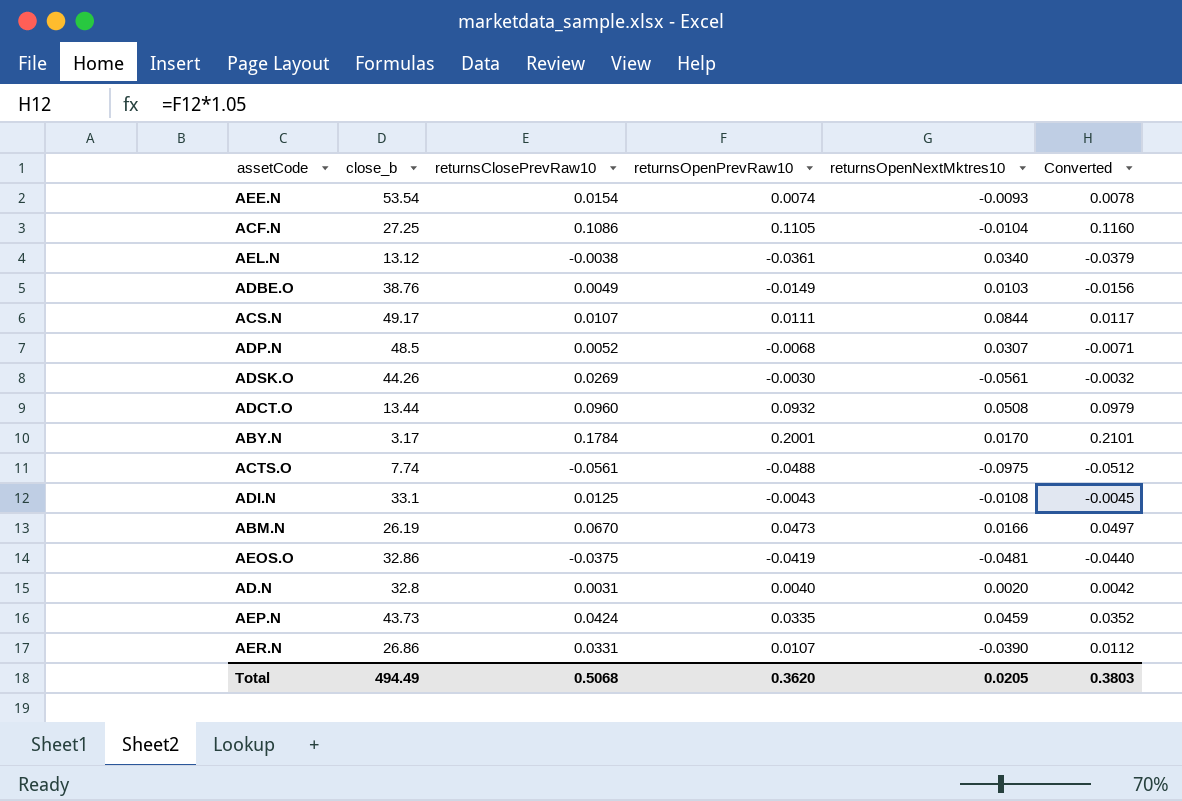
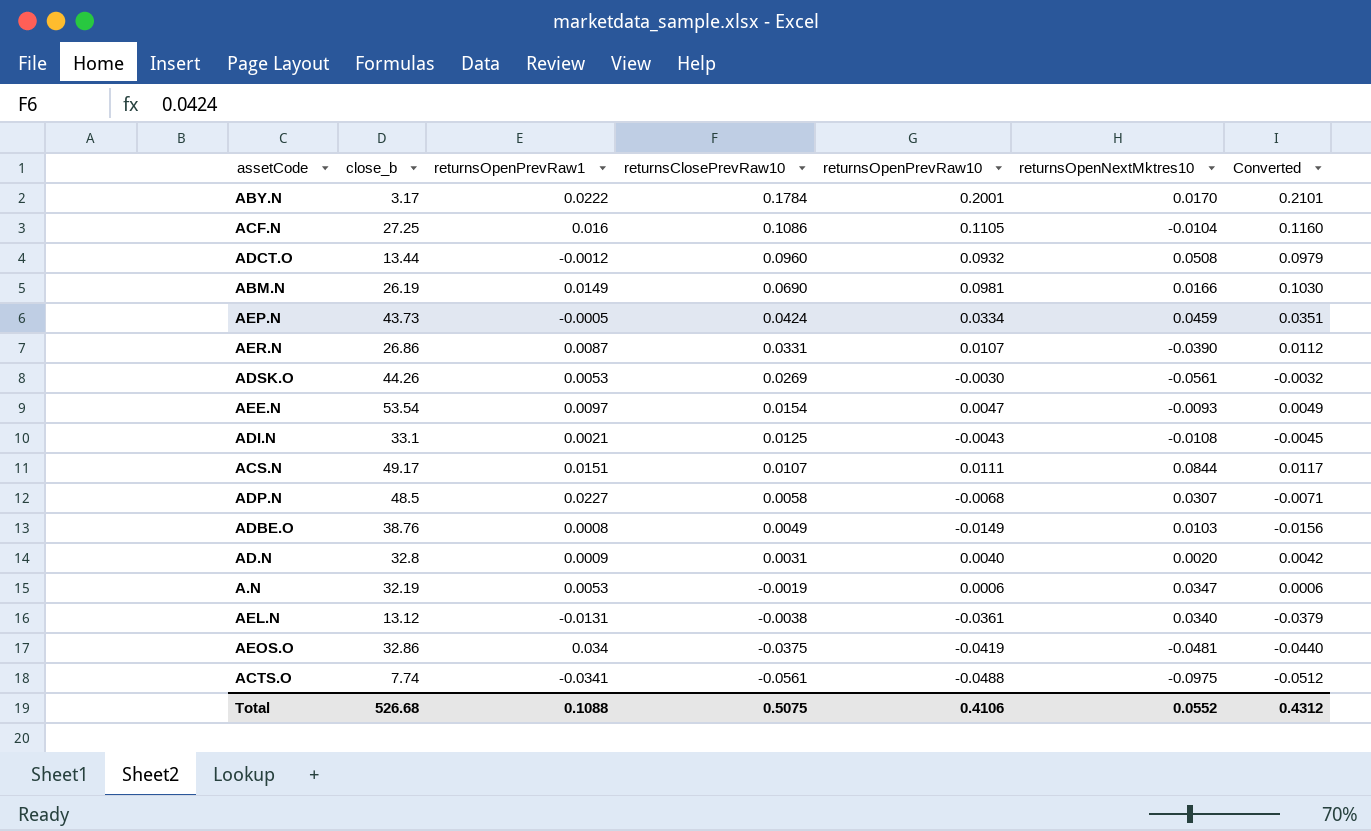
row order: none -> returnsClosePrevRaw10 descending
column returnsOpenPrevRaw1 | position: none -> 3
ABM.N | returnsClosePrevRaw10: 0.0670 -> 0.0690
ABM.N | returnsOpenPrevRaw10: 0.0473 -> 0.0981
ABM.N | Converted: 0.0497 -> 0.1030
AEP.N | returnsOpenPrevRaw10: 0.0335 -> 0.0334
AEP.N | Converted: 0.0352 -> 0.0351
AEE.N | returnsOpenPrevRaw10: 0.0074 -> 0.0047
AEE.N | Converted: 0.0078 -> 0.0049
ADP.N | returnsClosePrevRaw10: 0.0052 -> 0.0058
row A.N: none -> 32.19 | 0.0053 | -0.0019 | 0.0006 | 0.0347 | 0.0006
Total | close_b: 494.49 -> 526.68
Total | returnsClosePrevRaw10: 0.5068 -> 0.5075
Total | returnsOpenPrevRaw10: 0.3620 -> 0.4106
Total | returnsOpenNextMktres10: 0.0205 -> 0.0552
Total | Converted: 0.3803 -> 0.4312

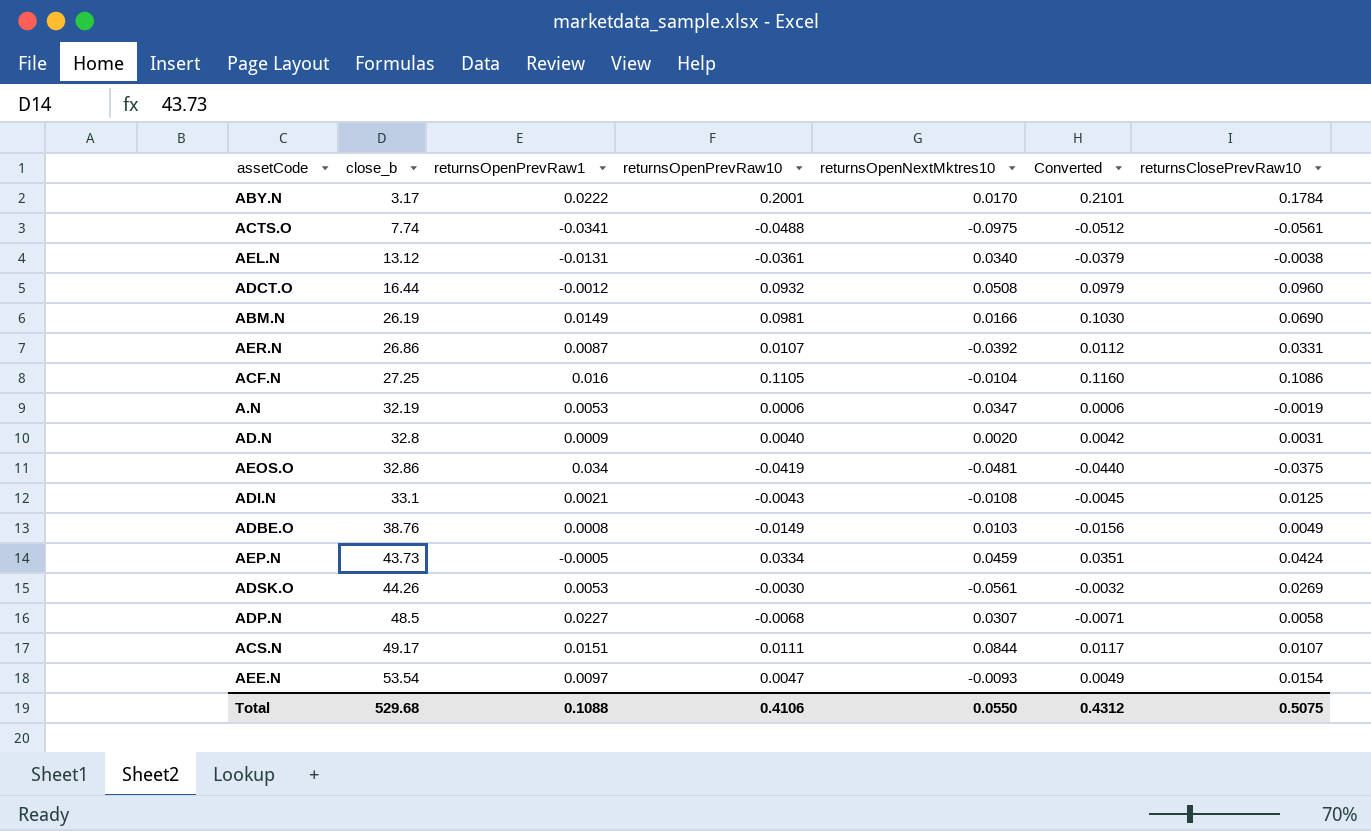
row order: returnsClosePrevRaw10 descending -> close_b ascending
column returnsClosePrevRaw10 | position: 4 -> 7
ADCT.O | close_b: 13.44 -> 16.44
AER.N | returnsOpenNextMktres10: -0.0390 -> -0.0392
Total | close_b: 526.68 -> 529.68
Total | returnsOpenNextMktres10: 0.0552 -> 0.0550

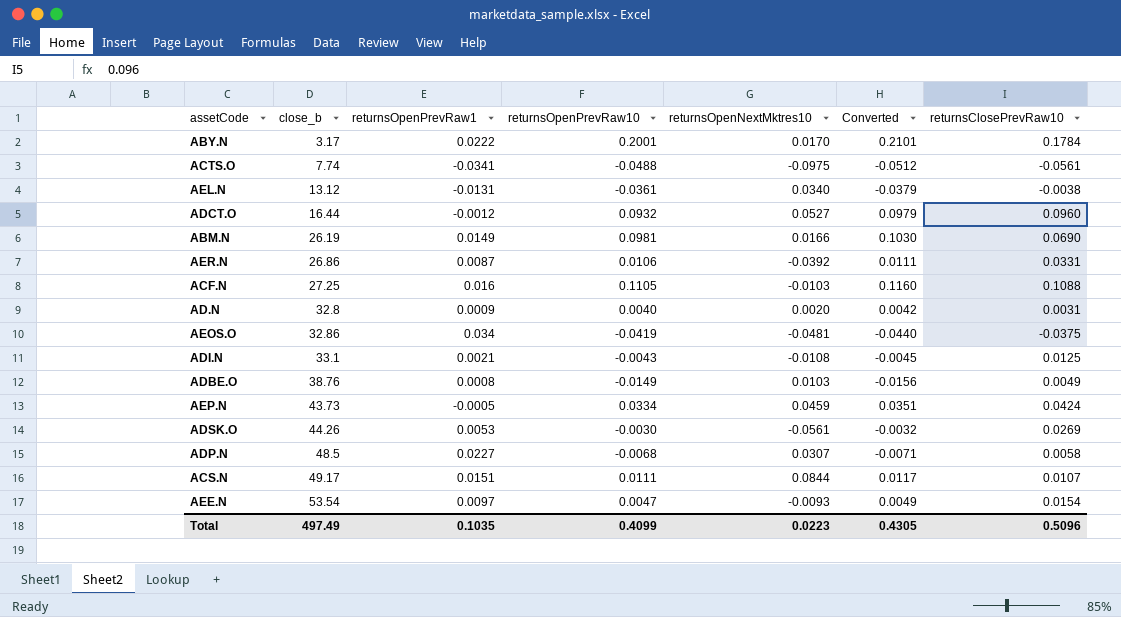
row A.N: 32.19 | 0.0053 | 0.0006 | 0.0347 | 0.0006 | -0.0019 -> none
ADCT.O | returnsOpenNextMktres10: 0.0508 -> 0.0527
AER.N | returnsOpenPrevRaw10: 0.0107 -> 0.0106
AER.N | Converted: 0.0112 -> 0.0111
ACF.N | returnsOpenNextMktres10: -0.0104 -> -0.0103
ACF.N | returnsClosePrevRaw10: 0.1086 -> 0.1088
Total | close_b: 529.68 -> 497.49
Total | returnsOpenPrevRaw1: 0.1088 -> 0.1035
Total | returnsOpenPrevRaw10: 0.4106 -> 0.4099
Total | returnsOpenNextMktres10: 0.0550 -> 0.0223
Total | Converted: 0.4312 -> 0.4305
Total | returnsClosePrevRaw10: 0.5075 -> 0.5096

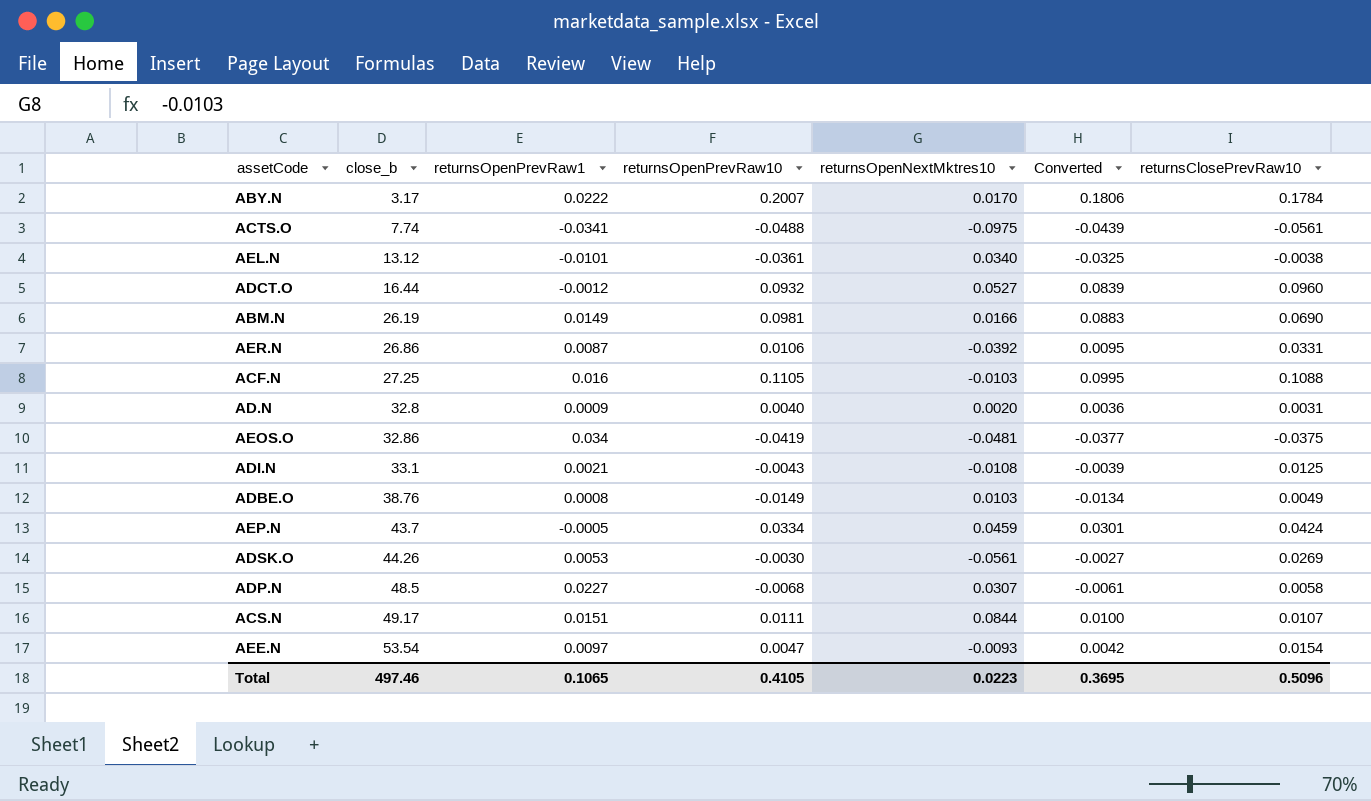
column Converted | formula: [returnsOpenPrevRaw10] * 1.05 -> [returnsOpenPrevRaw10] * 0.9
ABY.N | returnsOpenPrevRaw10: 0.2001 -> 0.2007
AEL.N | returnsOpenPrevRaw1: -0.0131 -> -0.0101
AEP.N | close_b: 43.73 -> 43.7
Total | close_b: 497.49 -> 497.46
Total | returnsOpenPrevRaw1: 0.1035 -> 0.1065
Total | returnsOpenPrevRaw10: 0.4099 -> 0.4105
Total | Converted: 0.4305 -> 0.3695

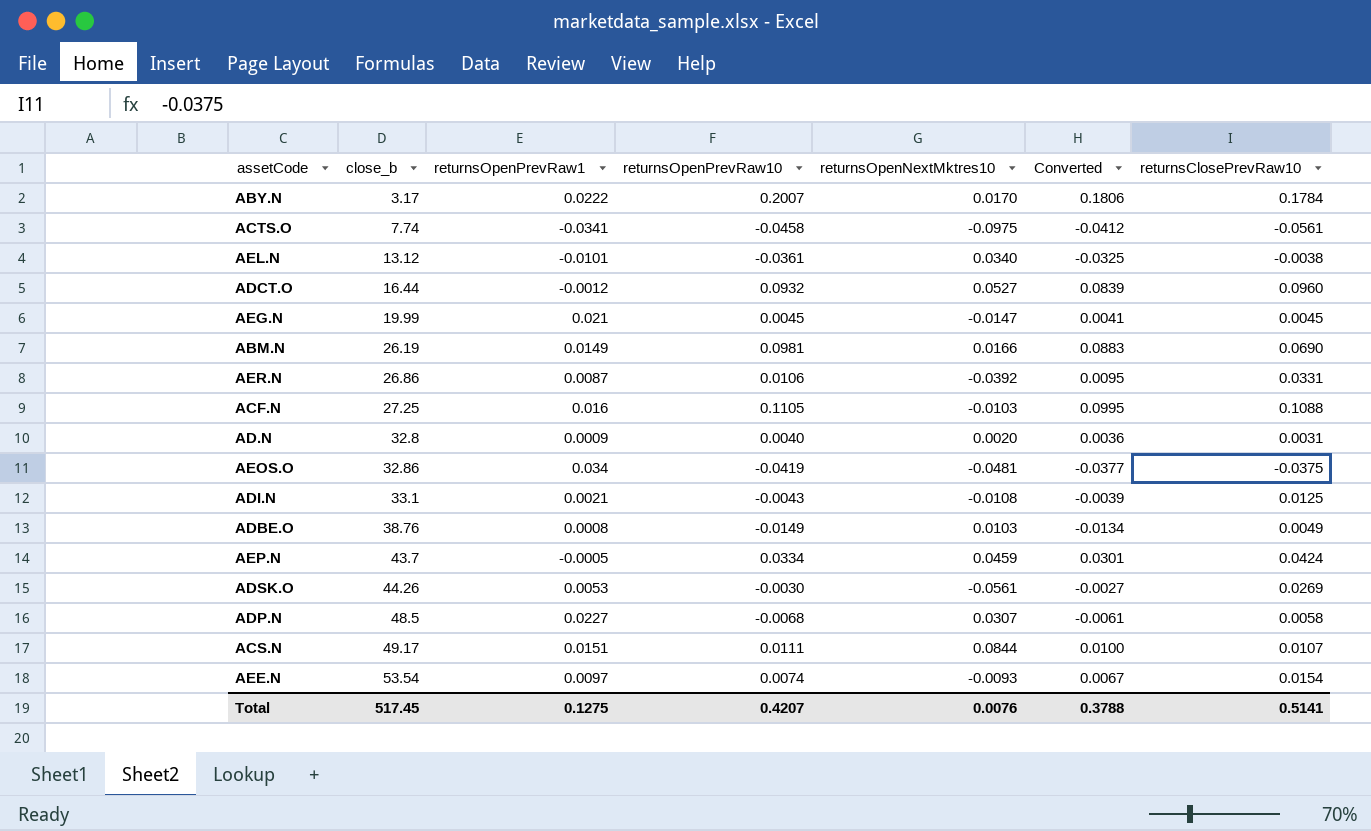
ACTS.O | returnsOpenPrevRaw10: -0.0488 -> -0.0458
ACTS.O | Converted: -0.0439 -> -0.0412
row AEG.N: none -> 19.99 | 0.021 | 0.0045 | -0.0147 | 0.0041 | 0.0045
AEE.N | returnsOpenPrevRaw10: 0.0047 -> 0.0074
AEE.N | Converted: 0.0042 -> 0.0067
Total | close_b: 497.46 -> 517.45
Total | returnsOpenPrevRaw1: 0.1065 -> 0.1275
Total | returnsOpenPrevRaw10: 0.4105 -> 0.4207
Total | returnsOpenNextMktres10: 0.0223 -> 0.0076
Total | Converted: 0.3695 -> 0.3788
Total | returnsClosePrevRaw10: 0.5096 -> 0.5141

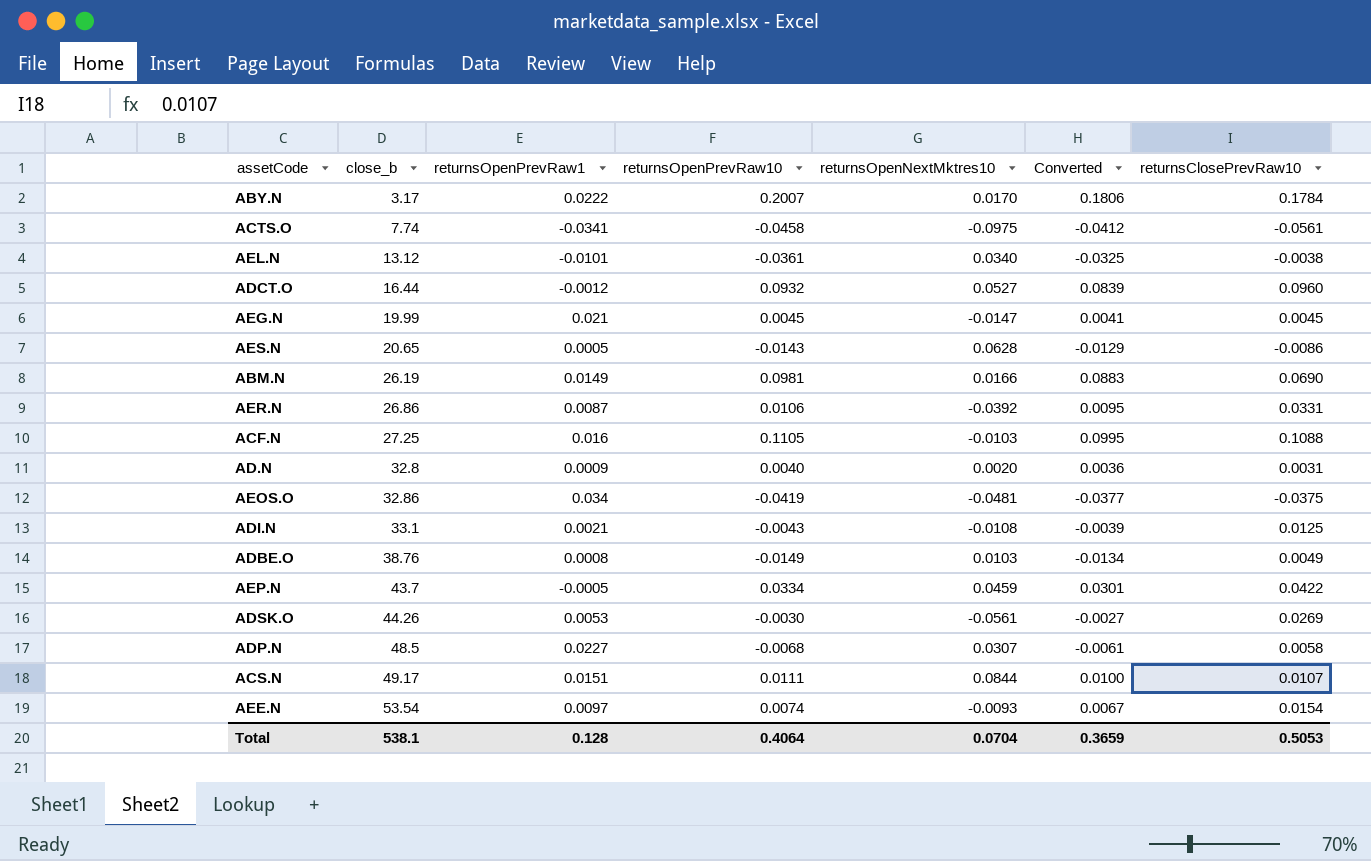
row AES.N: none -> 20.65 | 0.0005 | -0.0143 | 0.0628 | -0.0129 | -0.0086
AEP.N | returnsClosePrevRaw10: 0.0424 -> 0.0422
Total | close_b: 517.45 -> 538.1
Total | returnsOpenPrevRaw1: 0.1275 -> 0.128
Total | returnsOpenPrevRaw10: 0.4207 -> 0.4064
Total | returnsOpenNextMktres10: 0.0076 -> 0.0704
Total | Converted: 0.3788 -> 0.3659
Total | returnsClosePrevRaw10: 0.5141 -> 0.5053

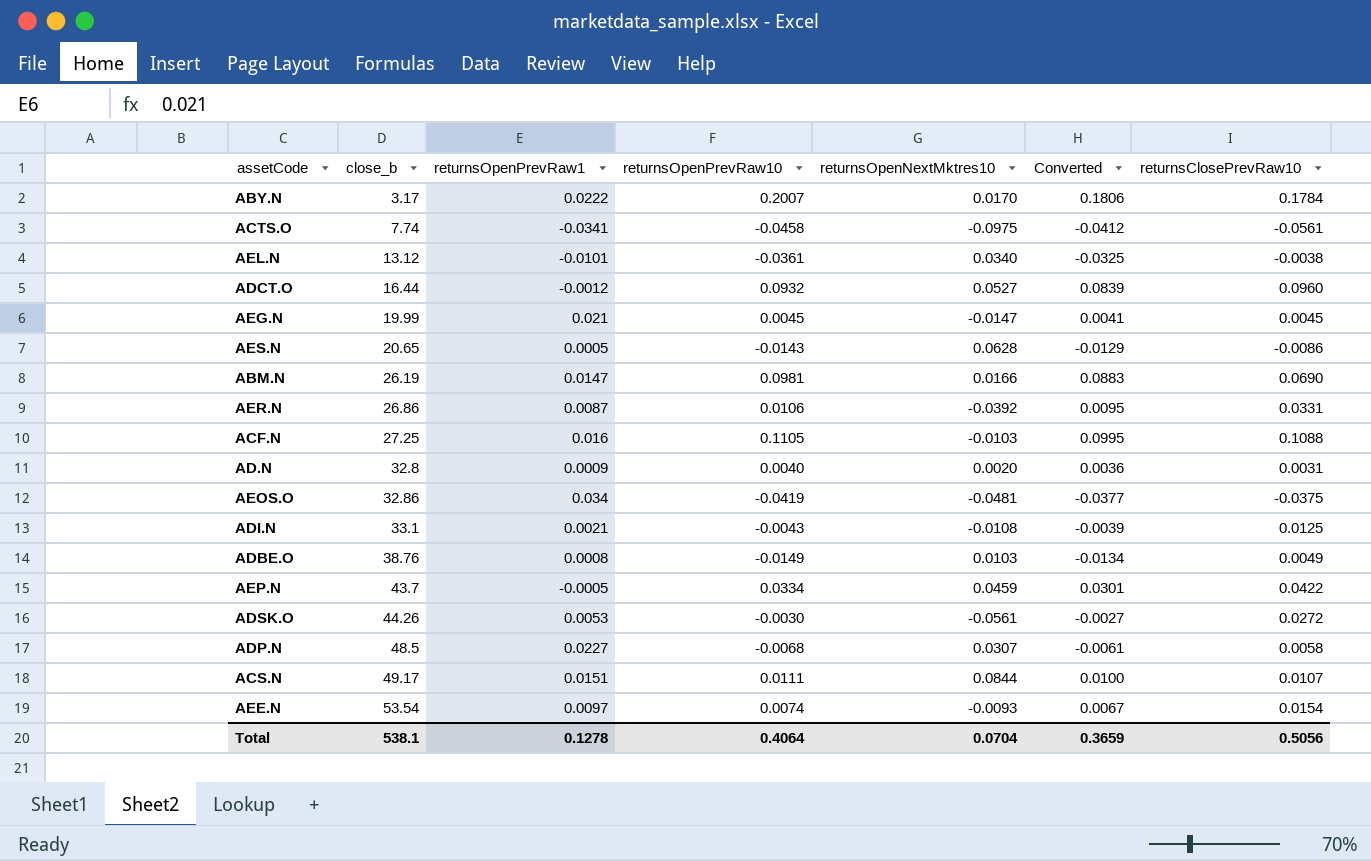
ABM.N | returnsOpenPrevRaw1: 0.0149 -> 0.0147
ADSK.O | returnsClosePrevRaw10: 0.0269 -> 0.0272
Total | returnsOpenPrevRaw1: 0.128 -> 0.1278
Total | returnsClosePrevRaw10: 0.5053 -> 0.5056

